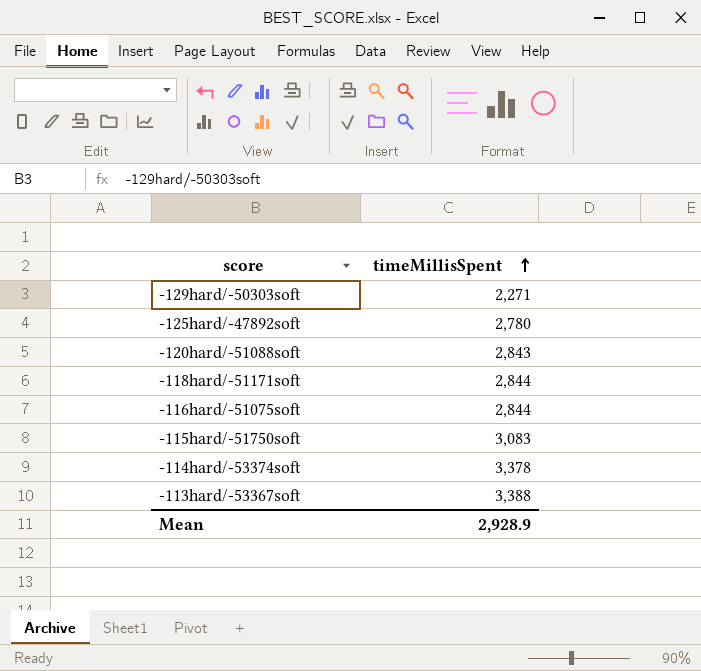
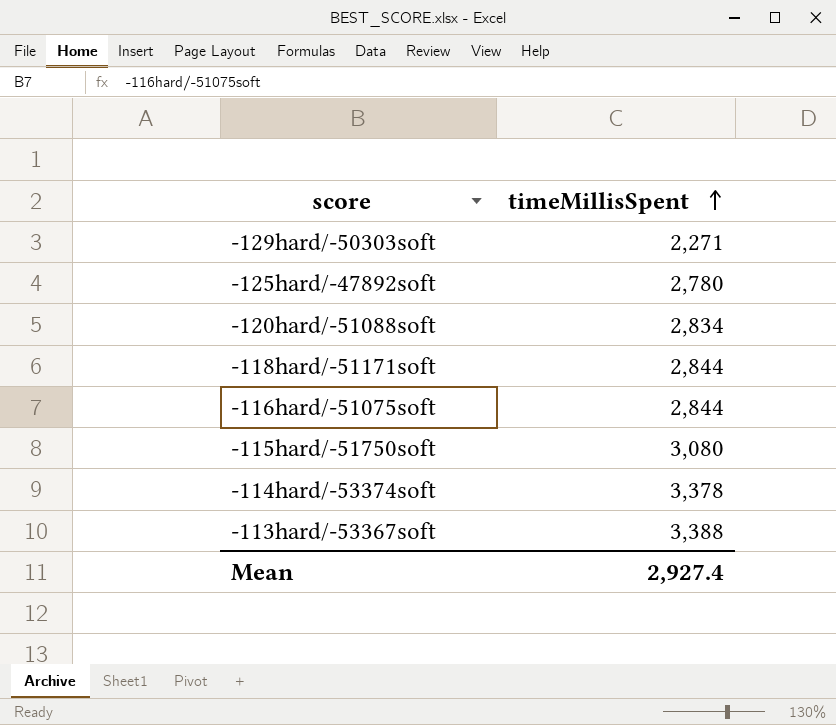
-120hard/-51088soft | timeMillisSpent: 2,843 -> 2,834
-115hard/-51750soft | timeMillisSpent: 3,083 -> 3,080
Mean | timeMillisSpent: 2,928.9 -> 2,927.4

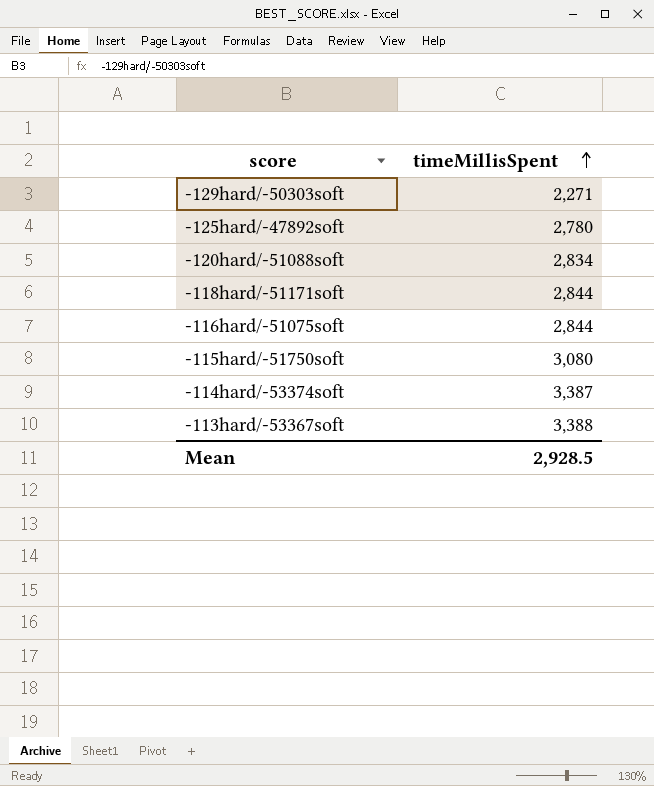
-114hard/-53374soft | timeMillisSpent: 3,378 -> 3,387
Mean | timeMillisSpent: 2,927.4 -> 2,928.5

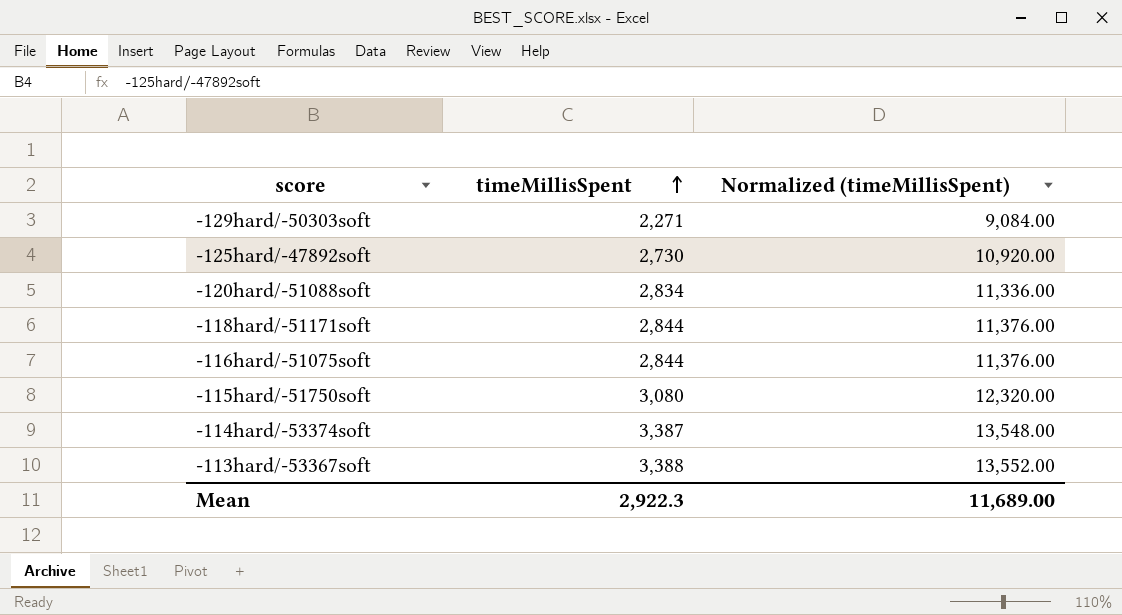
column Normalized (timeMillisSpent) | formula: none -> [timeMillisSpent] * 4
-125hard/-47892soft | timeMillisSpent: 2,780 -> 2,730
Mean | timeMillisSpent: 2,928.5 -> 2,922.3

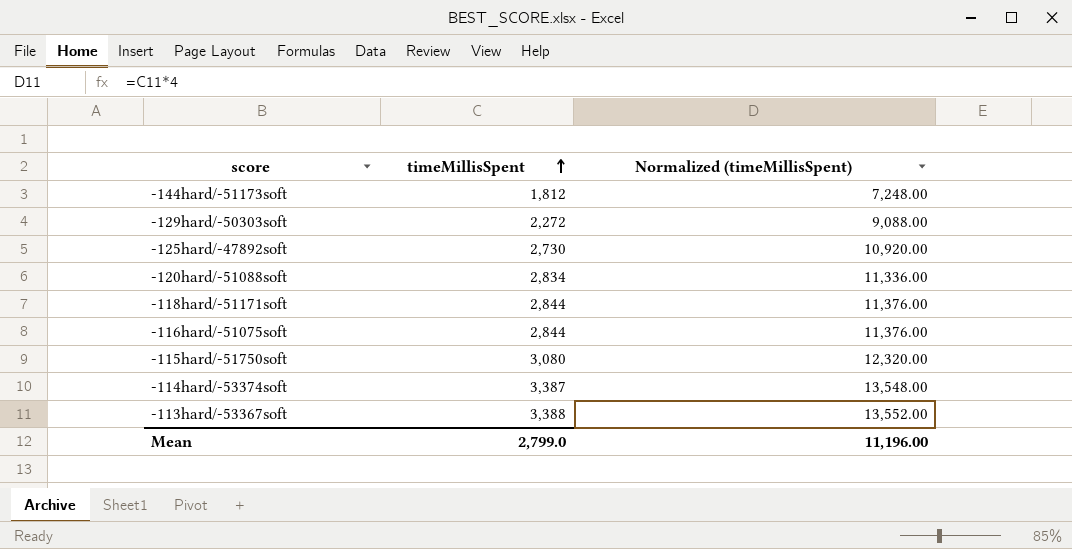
row -144hard/-51173soft: none -> 1,812 | 7,248.00
-129hard/-50303soft | timeMillisSpent: 2,271 -> 2,272
-129hard/-50303soft | Normalized (timeMillisSpent): 9,084.00 -> 9,088.00
Mean | timeMillisSpent: 2,922.3 -> 2,799.0
Mean | Normalized (timeMillisSpent): 11,689.00 -> 11,196.00

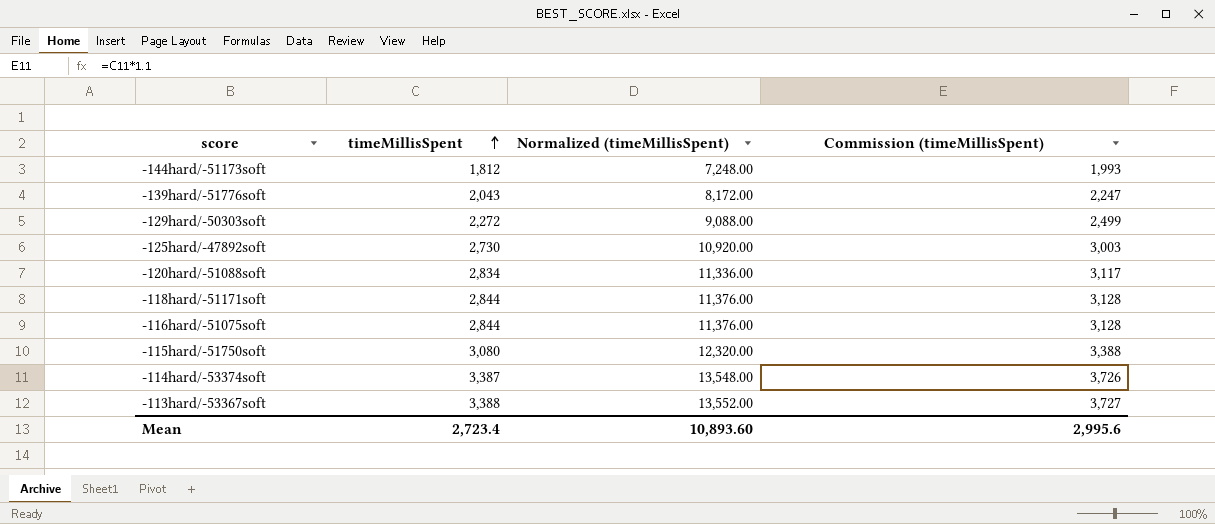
column Commission (timeMillisSpent) | formula: none -> [timeMillisSpent] * 1.1
row -139hard/-51776soft: none -> 2,043 | 8,172.00 | 2,247
Mean | timeMillisSpent: 2,799.0 -> 2,723.4
Mean | Normalized (timeMillisSpent): 11,196.00 -> 10,893.60

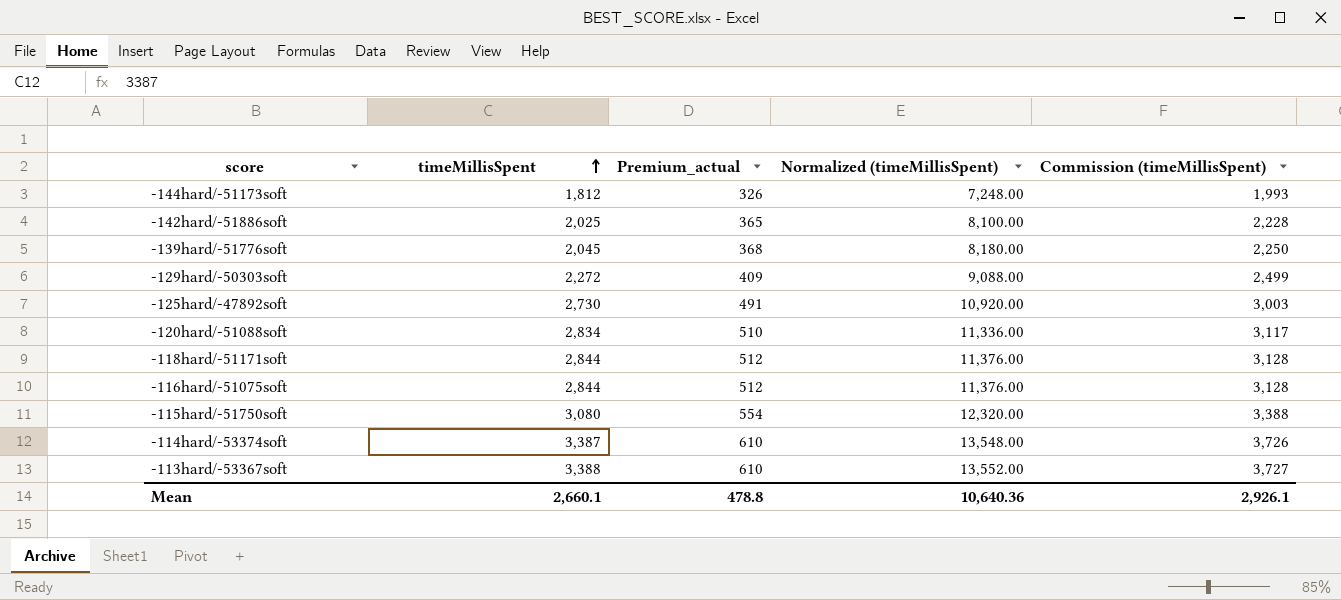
column Premium_actual | formula: none -> [timeMillisSpent] * 0.18
row -142hard/-51886soft: none -> 2,025 | 365 | 8,100.00 | 2,228
-139hard/-51776soft | timeMillisSpent: 2,043 -> 2,045
-139hard/-51776soft | Normalized (timeMillisSpent): 8,172.00 -> 8,180.00
-139hard/-51776soft | Commission (timeMillisSpent): 2,247 -> 2,250
Mean | timeMillisSpent: 2,723.4 -> 2,660.1
Mean | Normalized (timeMillisSpent): 10,893.60 -> 10,640.36
Mean | Commission (timeMillisSpent): 2,995.6 -> 2,926.1

